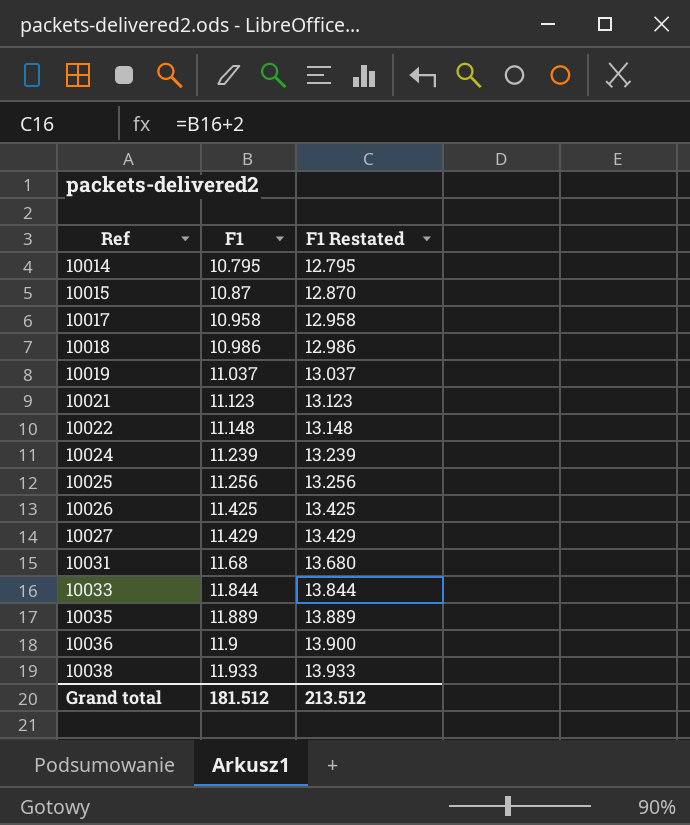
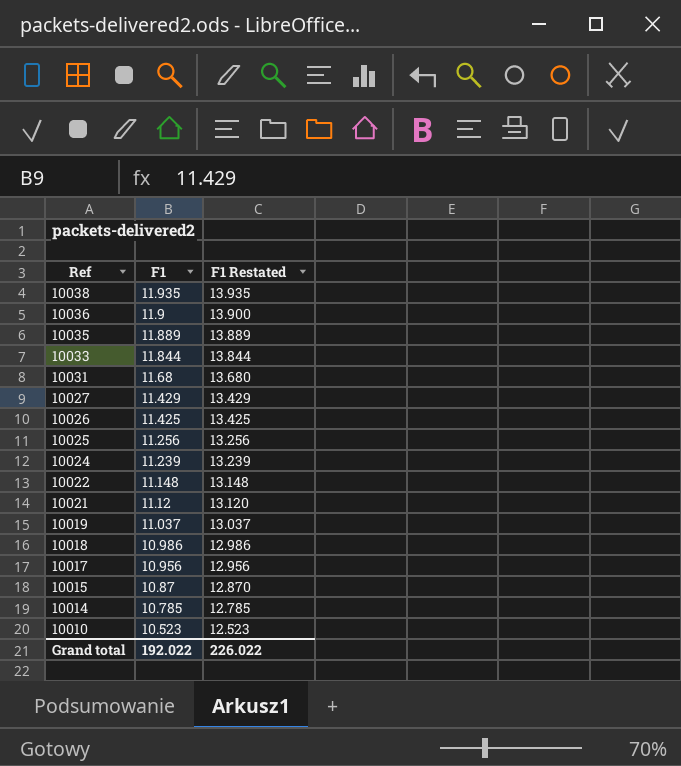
row order: Ref ascending -> Ref descending
10038 | F1: 11.933 -> 11.935
10038 | F1 Restated: 13.933 -> 13.935
10021 | F1: 11.123 -> 11.12
10021 | F1 Restated: 13.123 -> 13.120
10017 | F1: 10.958 -> 10.956
10017 | F1 Restated: 12.958 -> 12.956
10014 | F1: 10.795 -> 10.785
10014 | F1 Restated: 12.795 -> 12.785
row 10010: none -> 10.523 | 12.523
Grand total | F1: 181.512 -> 192.022
Grand total | F1 Restated: 213.512 -> 226.022

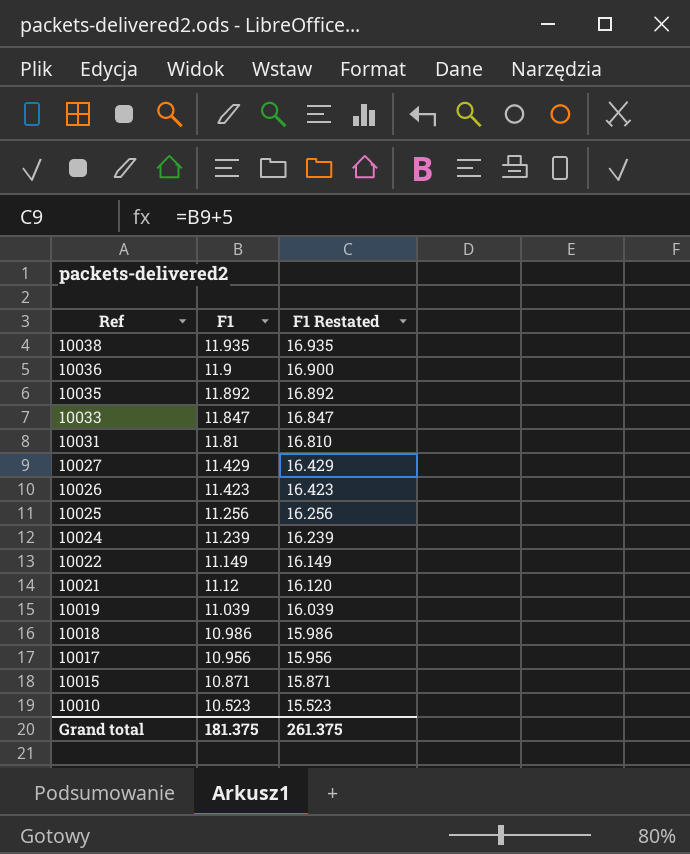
column F1 Restated | formula: [F1] + 2 -> [F1] + 5
row 10014: 10.785 | 12.785 -> none
10035 | F1: 11.889 -> 11.892
10033 | F1: 11.844 -> 11.847
10031 | F1: 11.68 -> 11.81
10026 | F1: 11.425 -> 11.423
10022 | F1: 11.148 -> 11.149
10019 | F1: 11.037 -> 11.039
10015 | F1: 10.87 -> 10.871
Grand total | F1: 192.022 -> 181.375
Grand total | F1 Restated: 226.022 -> 261.375

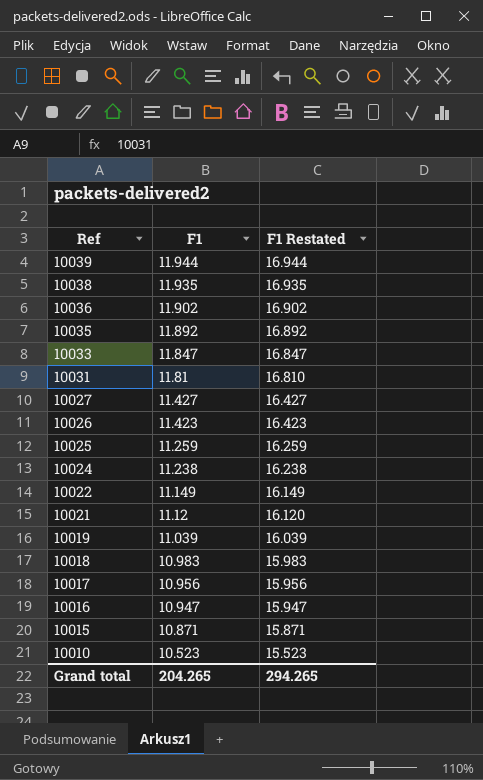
row 10039: none -> 11.944 | 16.944
10036 | F1: 11.9 -> 11.902
10036 | F1 Restated: 16.900 -> 16.902
10027 | F1: 11.429 -> 11.427
10027 | F1 Restated: 16.429 -> 16.427
10025 | F1: 11.256 -> 11.259
10025 | F1 Restated: 16.256 -> 16.259
10024 | F1: 11.239 -> 11.238
10024 | F1 Restated: 16.239 -> 16.238
10018 | F1: 10.986 -> 10.983
10018 | F1 Restated: 15.986 -> 15.983
row 10016: none -> 10.947 | 15.947
Grand total | F1: 181.375 -> 204.265
Grand total | F1 Restated: 261.375 -> 294.265

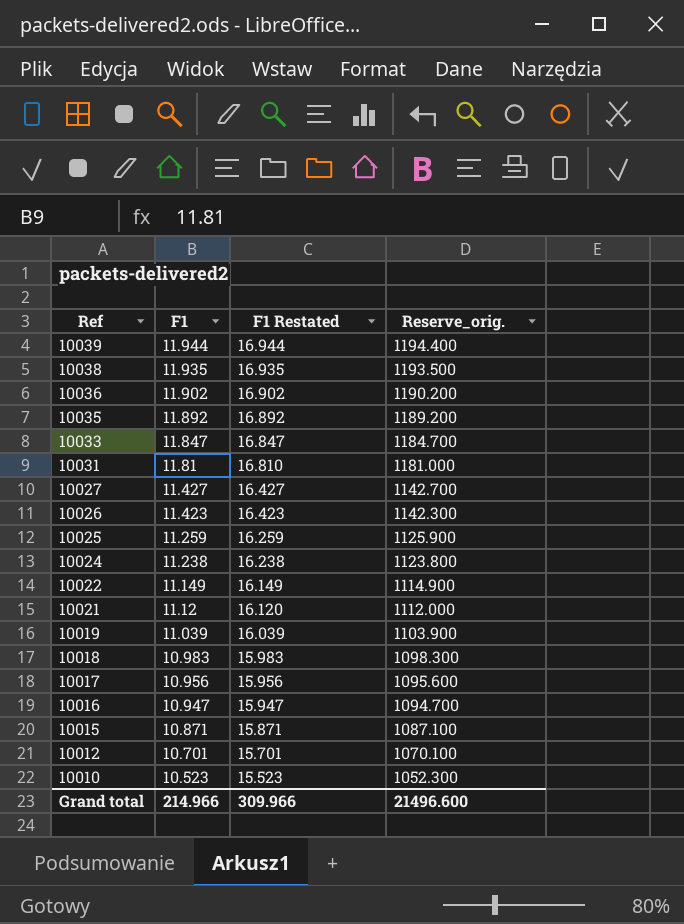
column Reserve_orig. | formula: none -> [F1] * 100
row 10012: none -> 10.701 | 15.701 | 1070.100
Grand total | F1: 204.265 -> 214.966
Grand total | F1 Restated: 294.265 -> 309.966

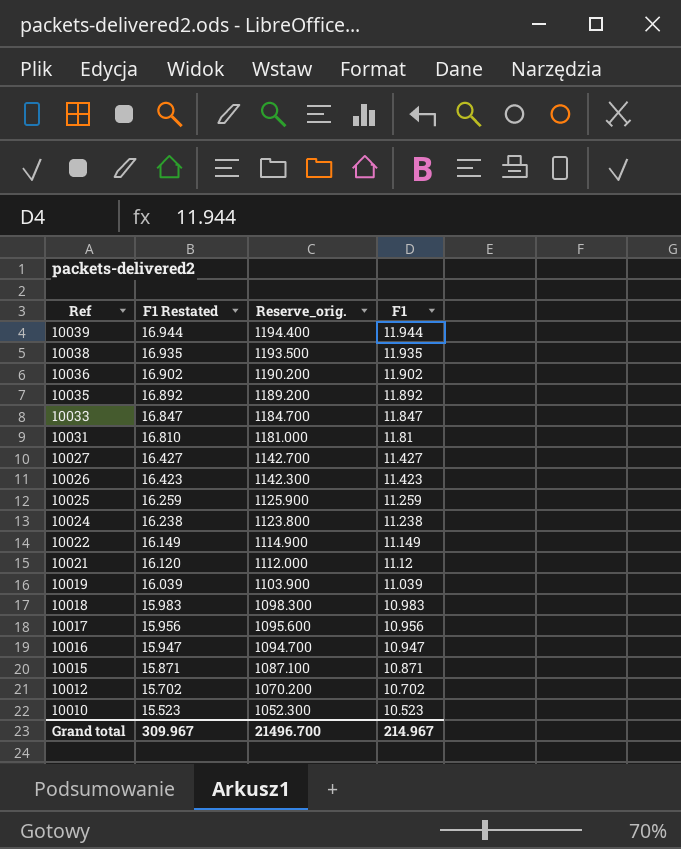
column F1 | position: 2 -> 4
10012 | F1 Restated: 15.701 -> 15.702
10012 | Reserve_orig.: 1070.100 -> 1070.200
10012 | F1: 10.701 -> 10.702
Grand total | F1 Restated: 309.966 -> 309.967
Grand total | Reserve_orig.: 21496.600 -> 21496.700
Grand total | F1: 214.966 -> 214.967

